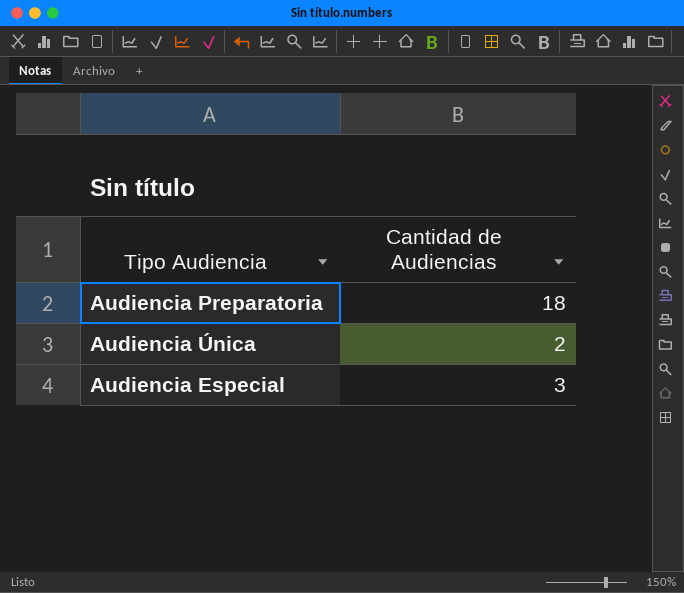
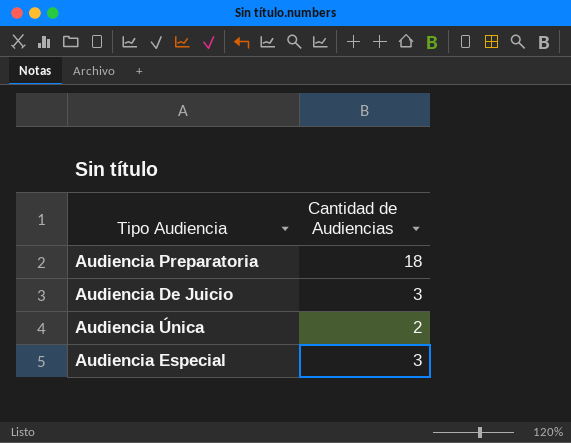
row Audiencia De Juicio: none -> 3

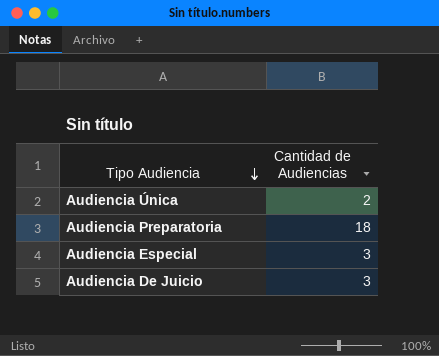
row order: none -> Tipo Audiencia descending

